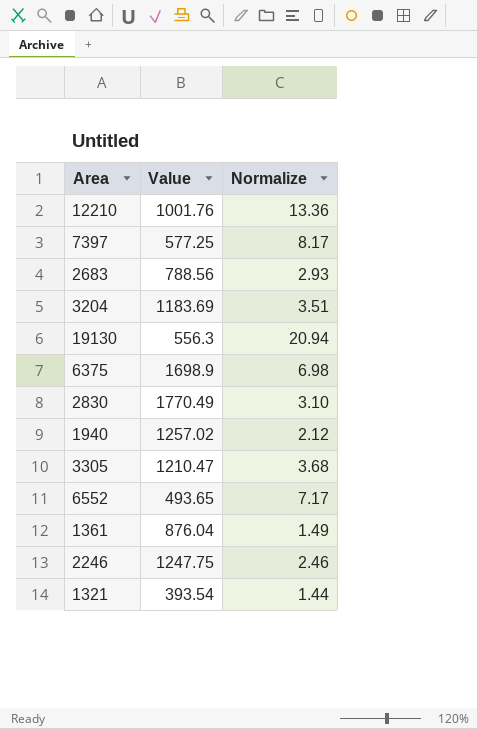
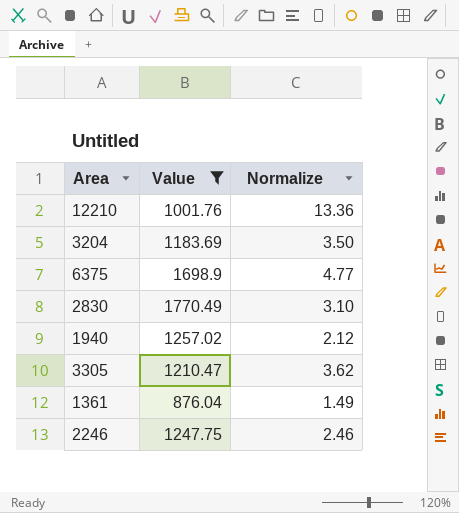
filter: none -> Value >= 876.04
3204 | Normalize: 3.51 -> 3.50
6375 | Normalize: 6.98 -> 4.77
3305 | Normalize: 3.68 -> 3.62

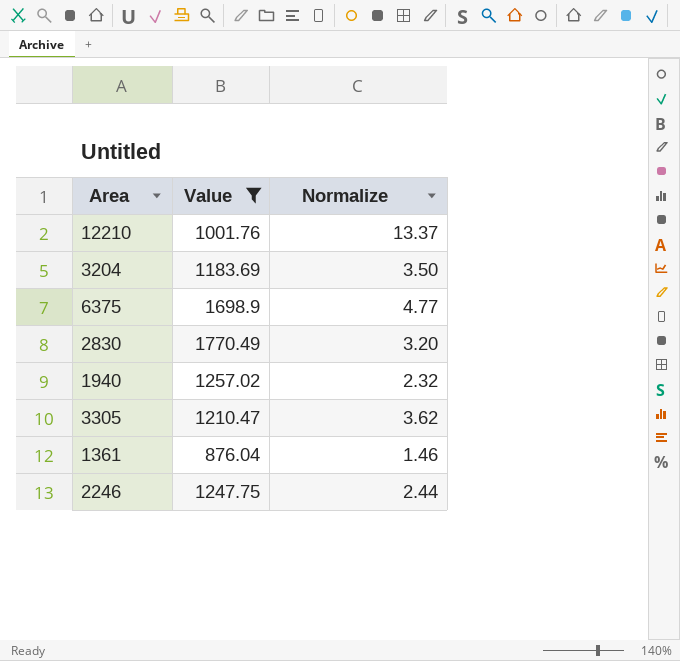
12210 | Normalize: 13.36 -> 13.37
2830 | Normalize: 3.10 -> 3.20
1940 | Normalize: 2.12 -> 2.32
1361 | Normalize: 1.49 -> 1.46
2246 | Normalize: 2.46 -> 2.44

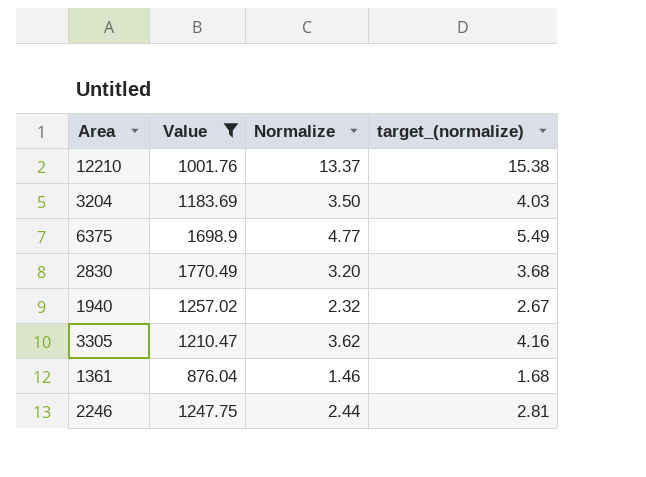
column target_(normalize) | formula: none -> [Normalize] * 1.15

